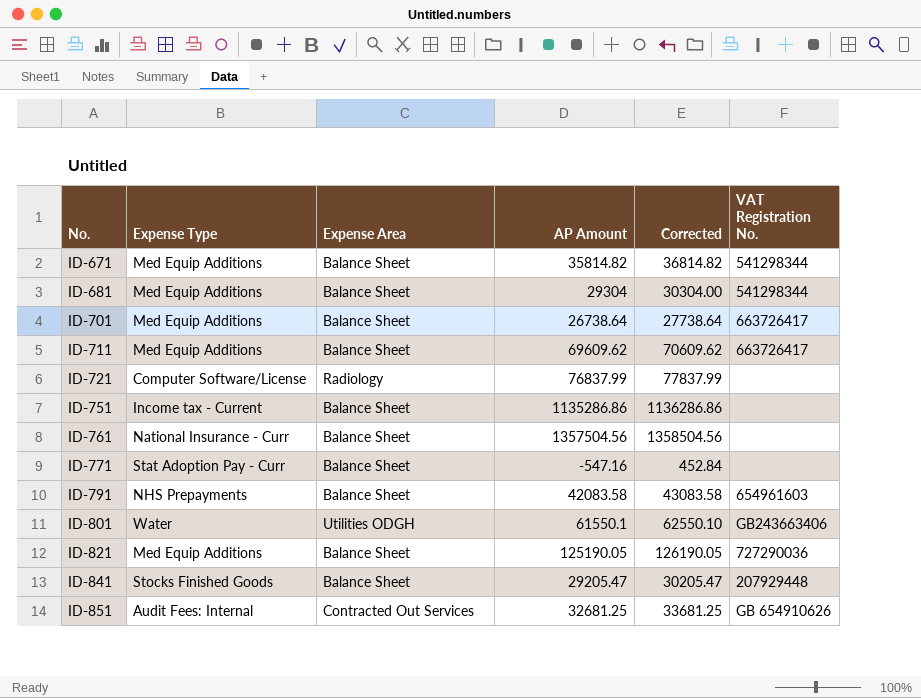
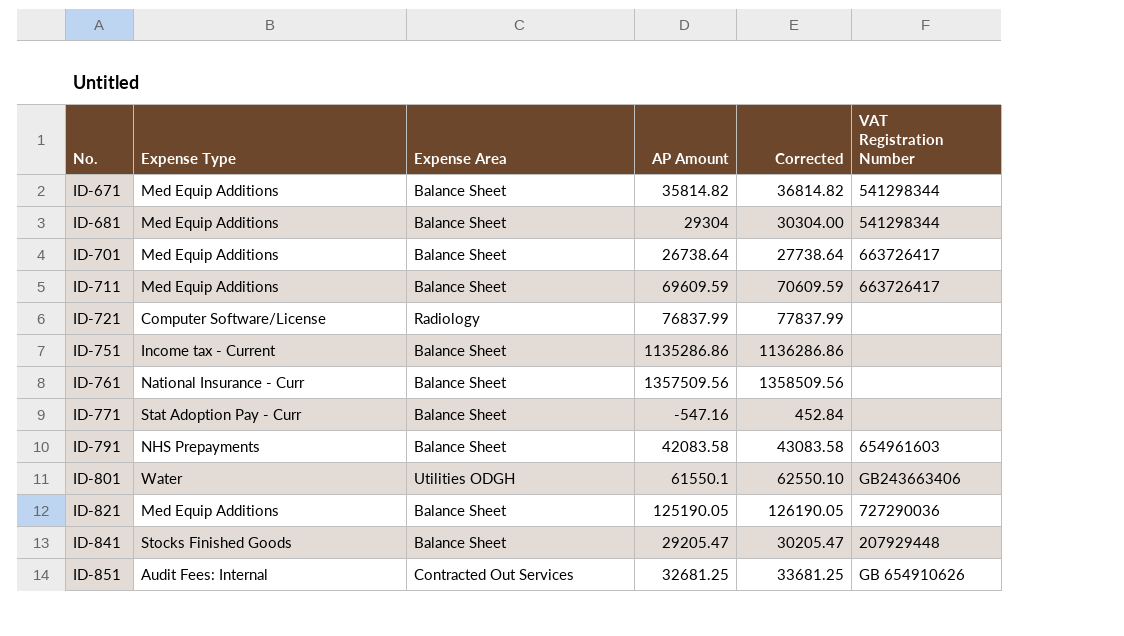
column name: VAT Registration No. -> VAT Registration Number
ID-711 | AP Amount: 69609.62 -> 69609.59
ID-711 | Corrected: 70609.62 -> 70609.59
ID-761 | AP Amount: 1357504.56 -> 1357509.56
ID-761 | Corrected: 1358504.56 -> 1358509.56

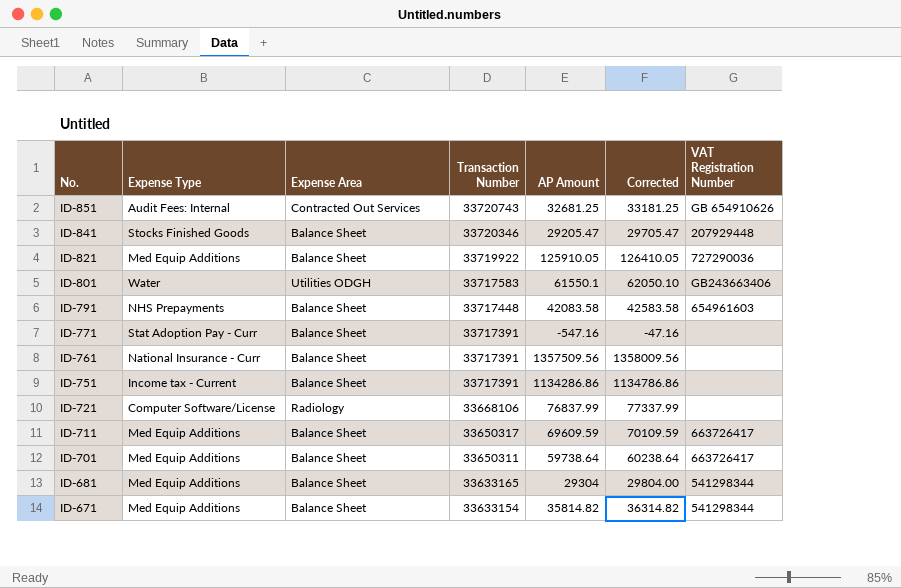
row order: No. ascending -> No. descending
column Transaction Number | position: none -> 4
column Corrected | formula: [AP Amount] + 1000 -> [AP Amount] + 500
ID-821 | AP Amount: 125190.05 -> 125910.05
ID-751 | AP Amount: 1135286.86 -> 1134286.86
ID-701 | AP Amount: 26738.64 -> 59738.64

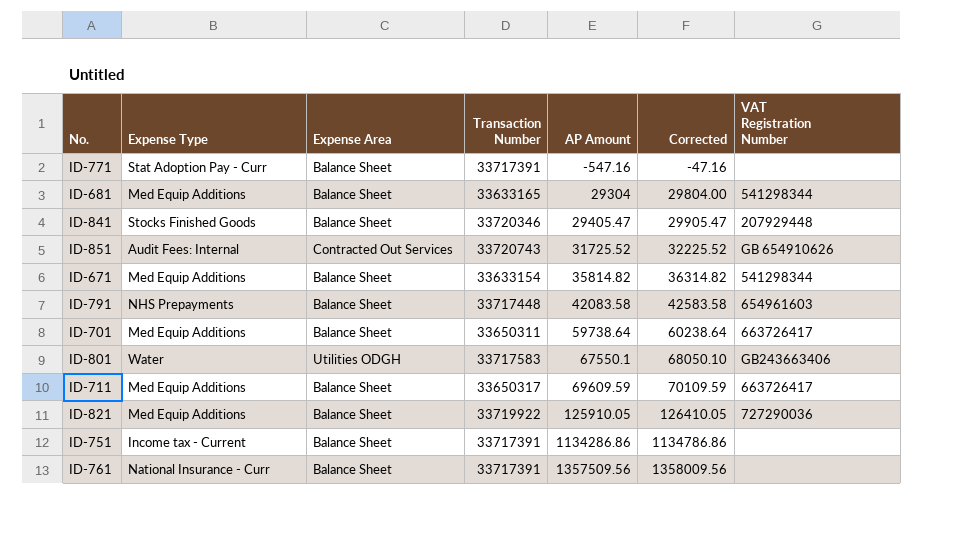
row order: No. descending -> AP Amount ascending
row ID-721: Computer Software/License | Radiology | 33668106 | 76837.99 | 77337.99 | none -> none
ID-841 | AP Amount: 29205.47 -> 29405.47
ID-841 | Corrected: 29705.47 -> 29905.47
ID-851 | AP Amount: 32681.25 -> 31725.52
ID-851 | Corrected: 33181.25 -> 32225.52
ID-801 | AP Amount: 61550.1 -> 67550.1
ID-801 | Corrected: 62050.10 -> 68050.10

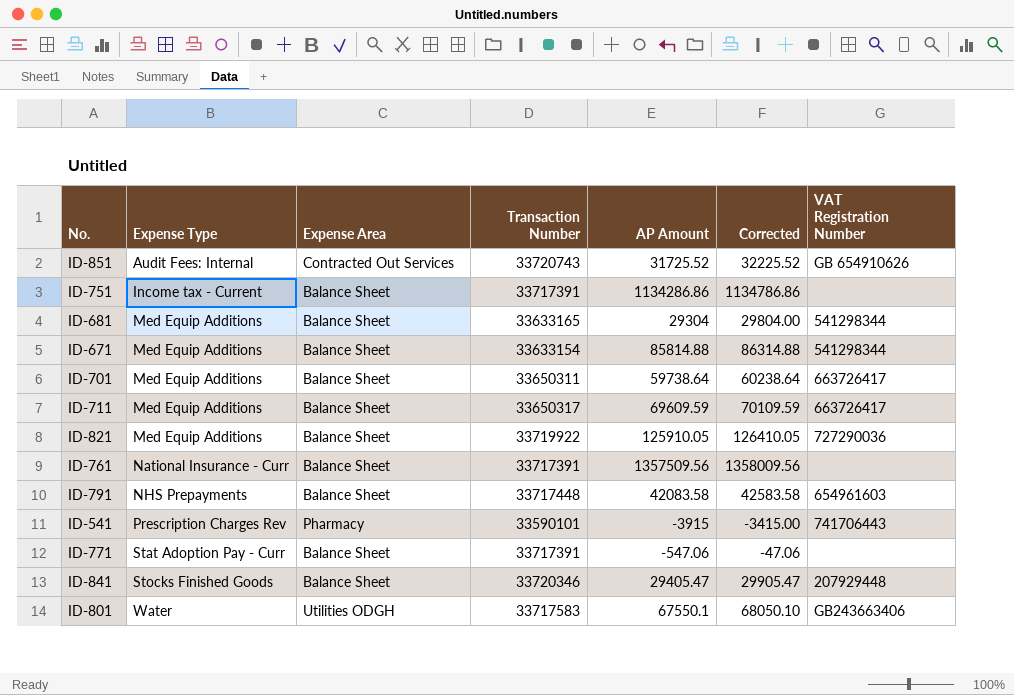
row order: AP Amount ascending -> Expense Type ascending
ID-671 | AP Amount: 35814.82 -> 85814.88
ID-671 | Corrected: 36314.82 -> 86314.88
row ID-541: none -> Prescription Charges Rev | Pharmacy | 33590101 | -3915 | -3415.00 | 741706443
ID-771 | AP Amount: -547.16 -> -547.06
ID-771 | Corrected: -47.16 -> -47.06

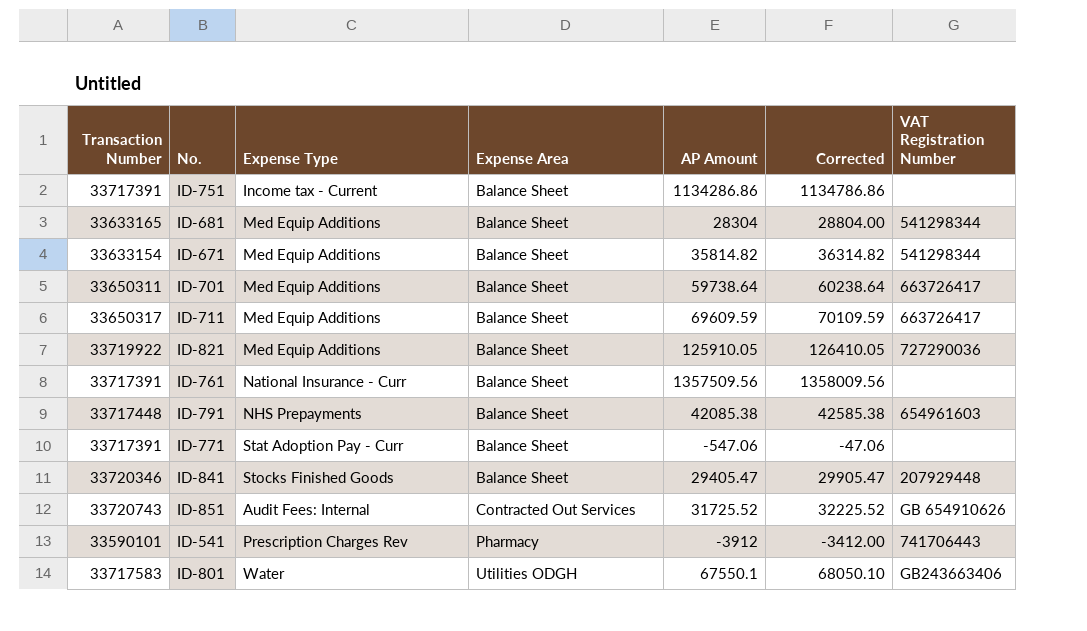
row order: Expense Type ascending -> Expense Area ascending
column Transaction Number | position: 4 -> 1
ID-681 | AP Amount: 29304 -> 28304
ID-681 | Corrected: 29804.00 -> 28804.00
ID-671 | AP Amount: 85814.88 -> 35814.82
ID-671 | Corrected: 86314.88 -> 36314.82
ID-791 | AP Amount: 42083.58 -> 42085.38
ID-791 | Corrected: 42583.58 -> 42585.38
ID-541 | AP Amount: -3915 -> -3912
ID-541 | Corrected: -3415.00 -> -3412.00

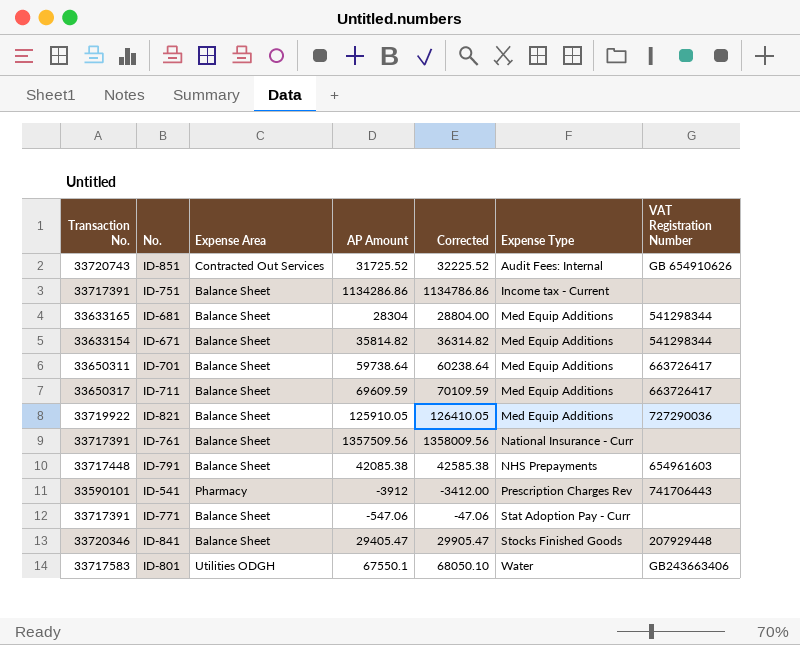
row order: Expense Area ascending -> Expense Type ascending
column name: Transaction Number -> Transaction No.
column Expense Type | position: 3 -> 6

